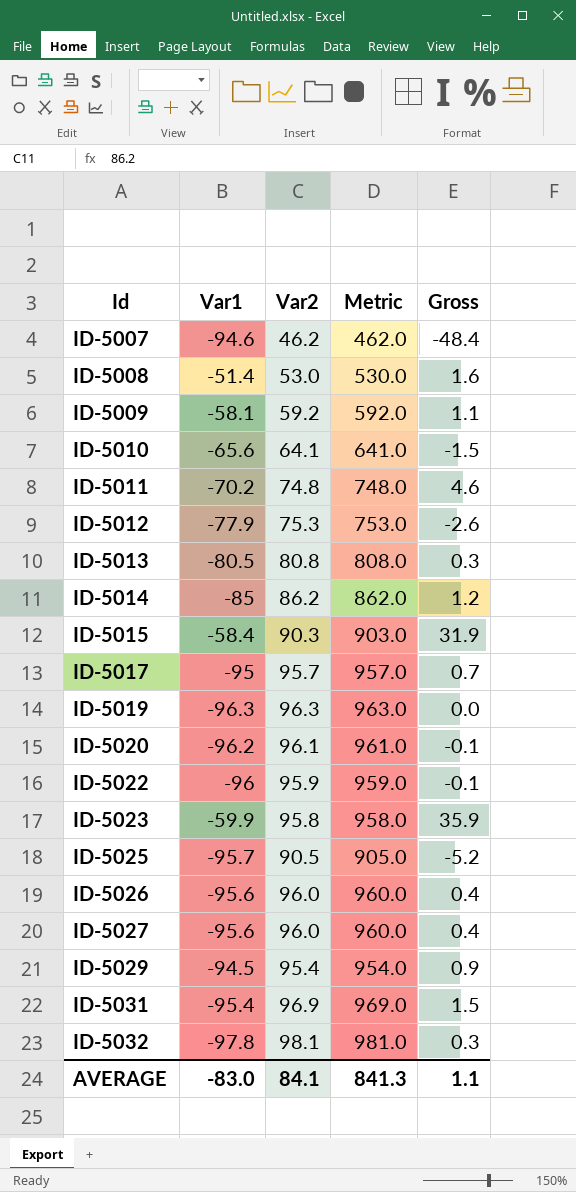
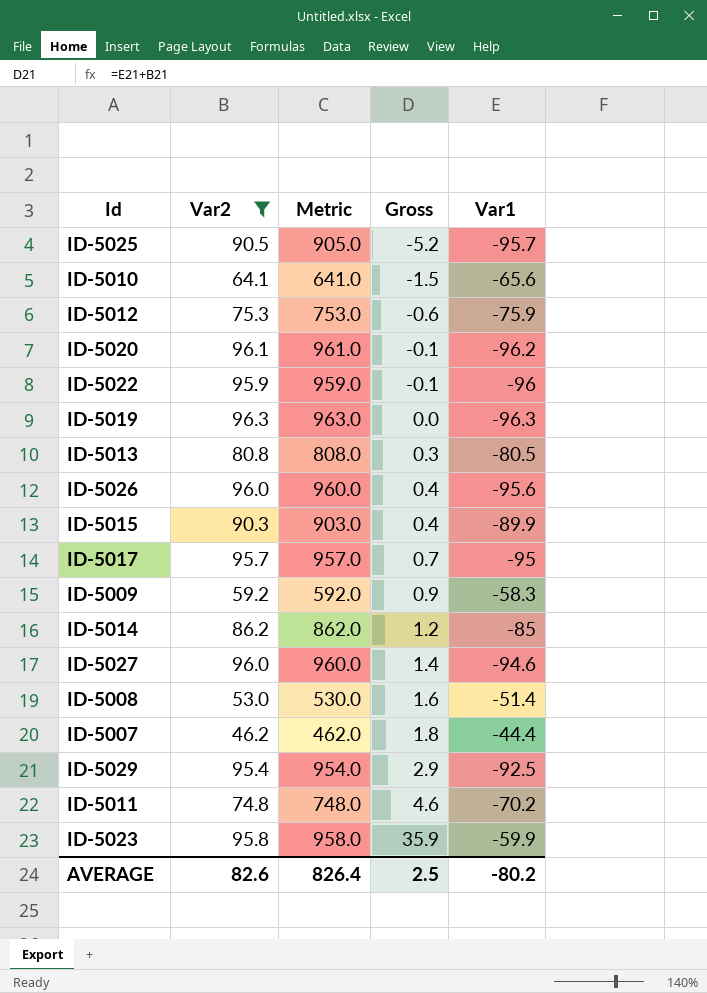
filter: none -> Var2 <= 96.3
row order: Id ascending -> Gross ascending
column Var1 | position: 2 -> 5
ID-5012 | Gross: -2.6 -> -0.6
ID-5012 | Var1: -77.9 -> -75.9
ID-5015 | Gross: 31.9 -> 0.4
ID-5015 | Var1: -58.4 -> -89.9
ID-5009 | Gross: 1.1 -> 0.9
ID-5009 | Var1: -58.1 -> -58.3
ID-5027 | Gross: 0.4 -> 1.4
ID-5027 | Var1: -95.6 -> -94.6
ID-5007 | Gross: -48.4 -> 1.8
ID-5007 | Var1: -94.6 -> -44.4
ID-5029 | Gross: 0.9 -> 2.9
ID-5029 | Var1: -94.5 -> -92.5
AVERAGE | Var2: 84.1 -> 82.6
AVERAGE | Metric: 841.3 -> 826.4
AVERAGE | Gross: 1.1 -> 2.5
AVERAGE | Var1: -83.0 -> -80.2

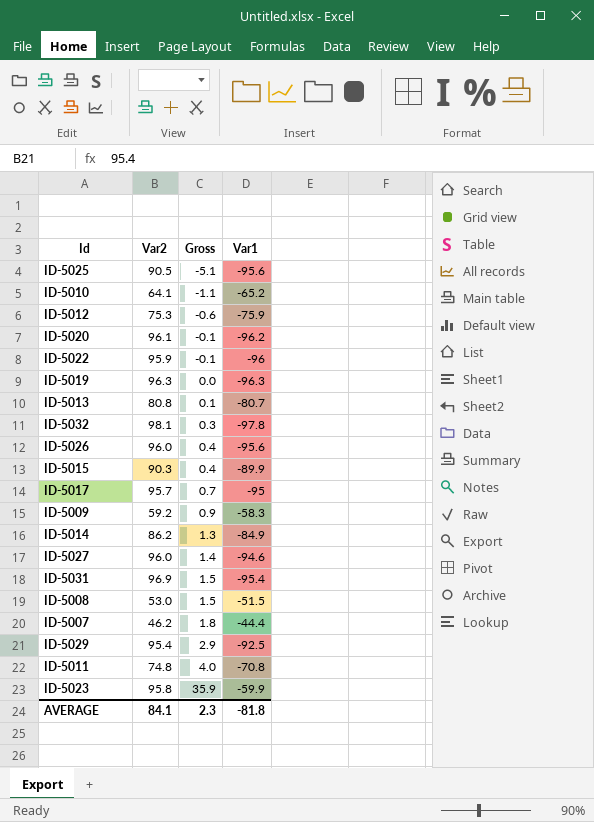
filter: Var2 <= 96.3 -> none
column Metric | formula: [Var2] * 10 -> none
ID-5025 | Gross: -5.2 -> -5.1
ID-5025 | Var1: -95.7 -> -95.6
ID-5010 | Gross: -1.5 -> -1.1
ID-5010 | Var1: -65.6 -> -65.2
ID-5013 | Gross: 0.3 -> 0.1
ID-5013 | Var1: -80.5 -> -80.7
ID-5014 | Gross: 1.2 -> 1.3
ID-5014 | Var1: -85 -> -84.9
ID-5008 | Gross: 1.6 -> 1.5
ID-5008 | Var1: -51.4 -> -51.5
ID-5011 | Gross: 4.6 -> 4.0
ID-5011 | Var1: -70.2 -> -70.8
AVERAGE | Var2: 82.6 -> 84.1
AVERAGE | Gross: 2.5 -> 2.3
AVERAGE | Var1: -80.2 -> -81.8

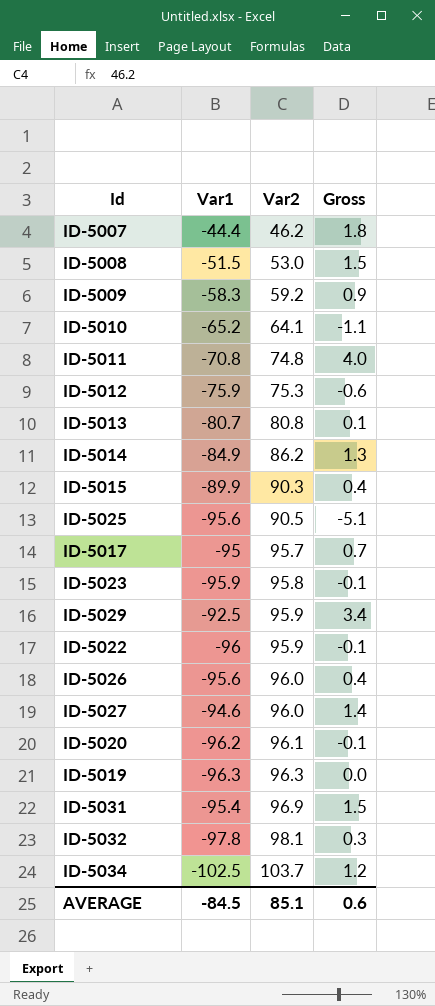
row order: Gross ascending -> Var2 ascending
column Var1 | position: 4 -> 2
ID-5023 | Var1: -59.9 -> -95.9
ID-5023 | Gross: 35.9 -> -0.1
ID-5029 | Var2: 95.4 -> 95.9
ID-5029 | Gross: 2.9 -> 3.4
row ID-5034: none -> -102.5 | 103.7 | 1.2
AVERAGE | Var1: -81.8 -> -84.5
AVERAGE | Var2: 84.1 -> 85.1
AVERAGE | Gross: 2.3 -> 0.6

